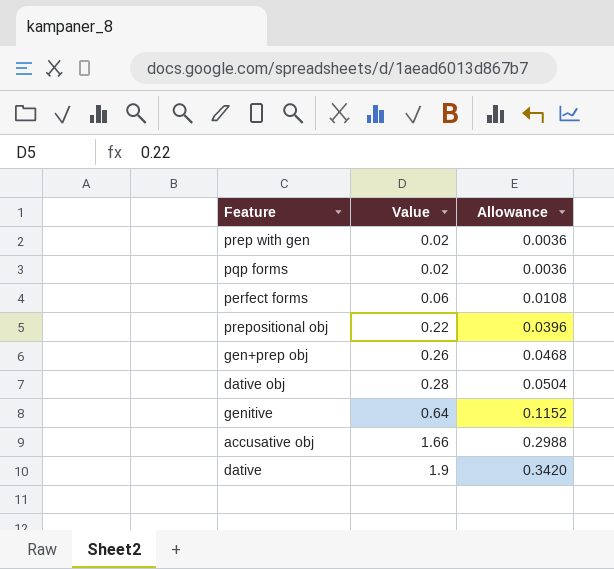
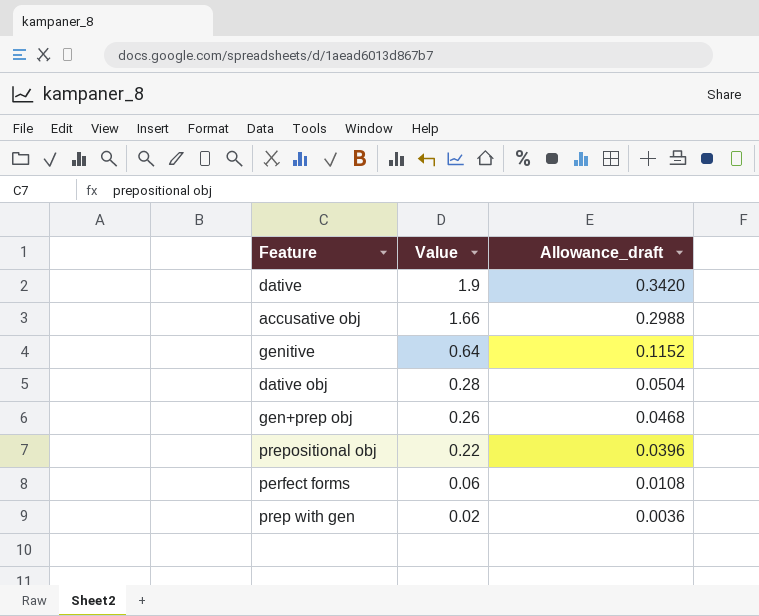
row order: Value ascending -> Value descending
column name: Allowance -> Allowance_draft
row pqp forms: 0.02 | 0.0036 -> none

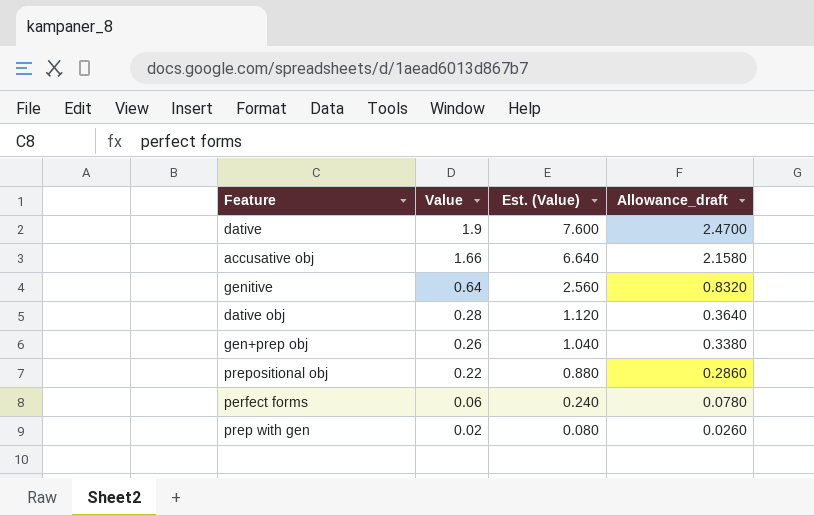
column Est. (Value) | formula: none -> [Value] * 4
column Allowance_draft | formula: [Value] * 0.18 -> [Value] * 1.3

